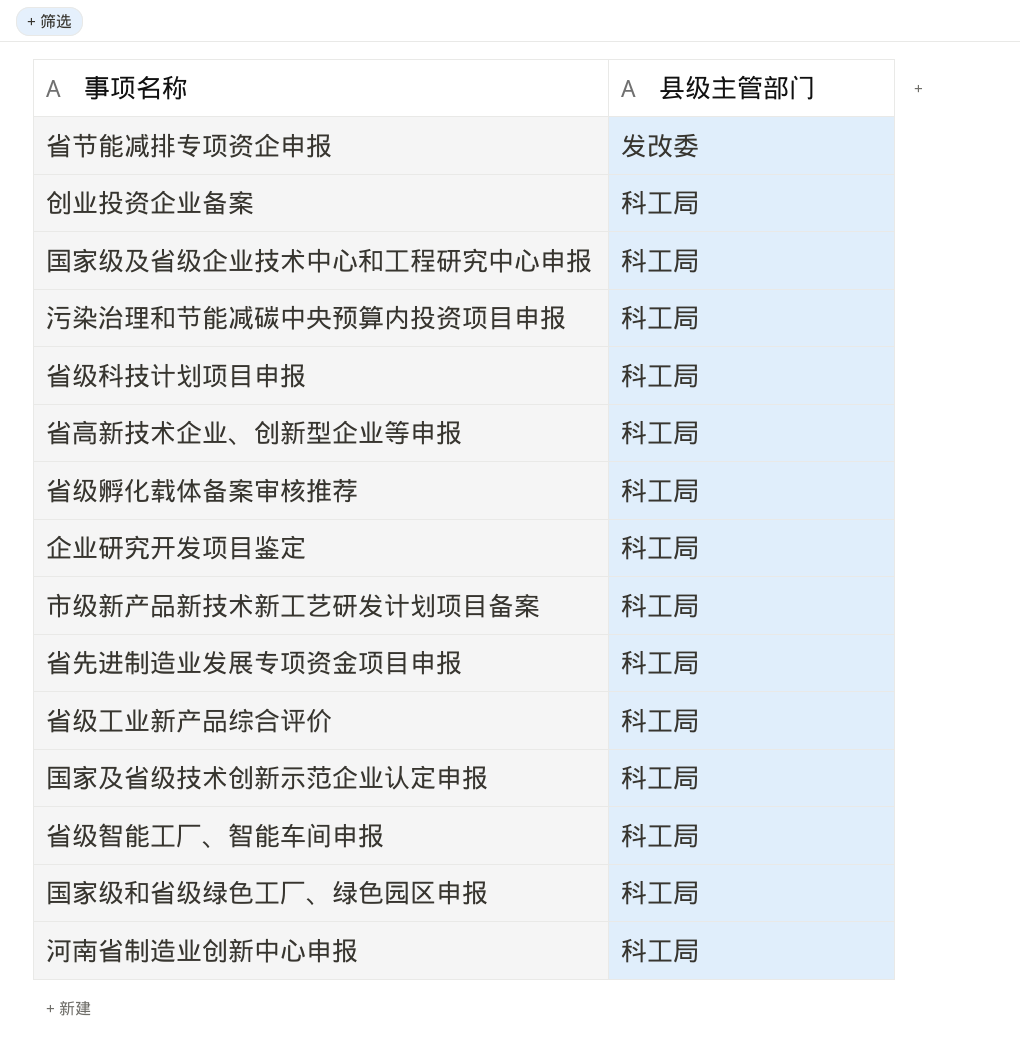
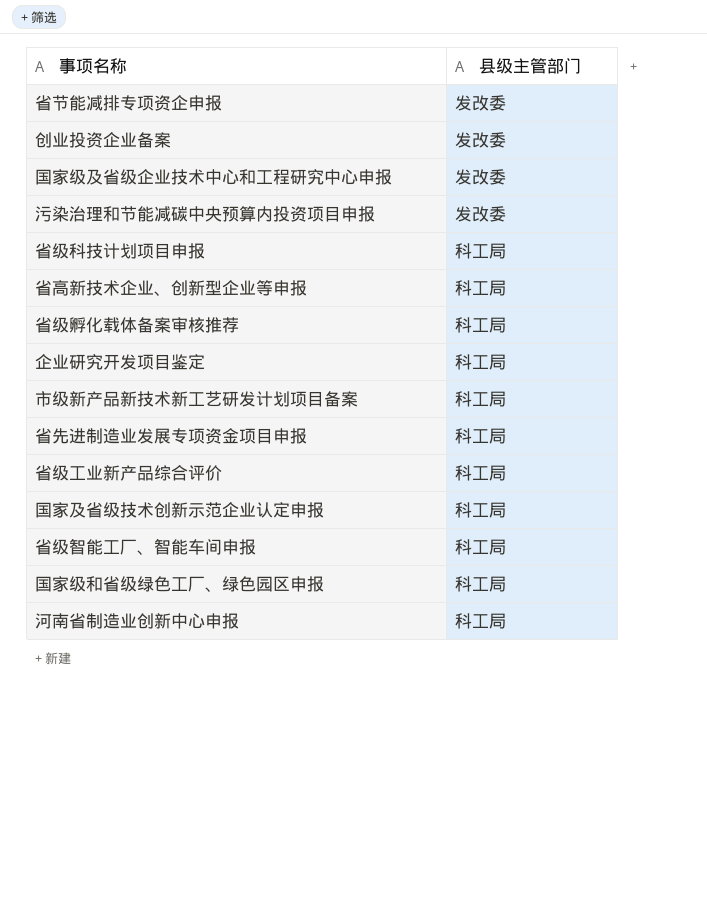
创业投资企业备案 | 县级主管部门: 科工局 -> 发改委
国家级及省级企业技术中心和工程研究中心申报 | 县级主管部门: 科工局 -> 发改委
污染治理和节能减碳中央预算内投资项目申报 | 县级主管部门: 科工局 -> 发改委

